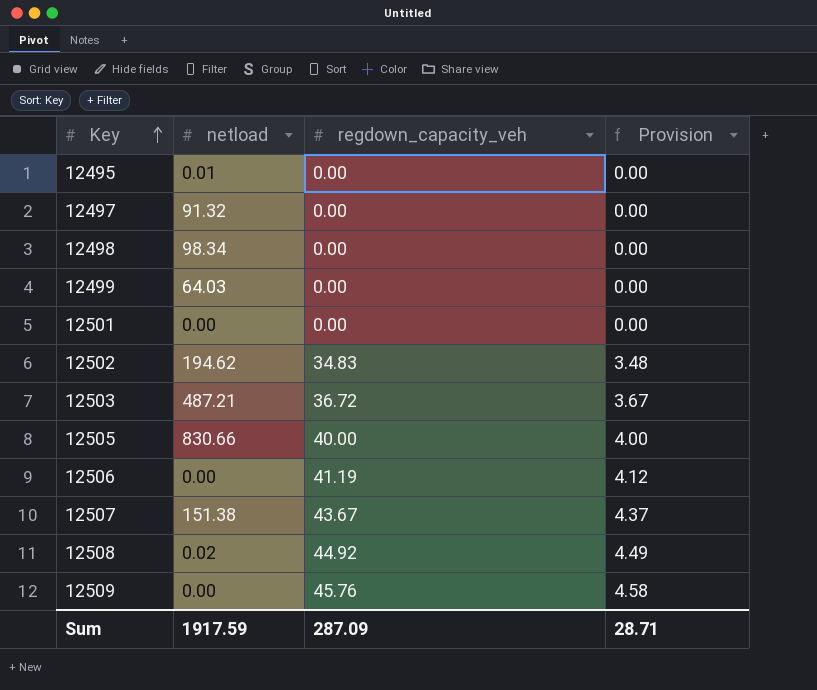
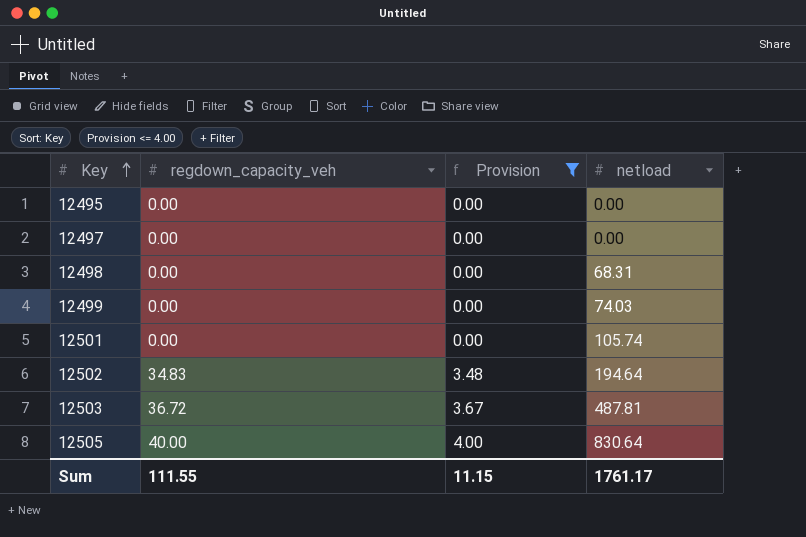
filter: none -> Provision <= 4.00
column netload | position: 2 -> 4
12495 | netload: 0.01 -> 0.00
12497 | netload: 91.32 -> 0.00
12498 | netload: 98.34 -> 68.31
12499 | netload: 64.03 -> 74.03
12501 | netload: 0.00 -> 105.74
12502 | netload: 194.62 -> 194.64
12503 | netload: 487.21 -> 487.81
12505 | netload: 830.66 -> 830.64
Sum | regdown_capacity_veh: 287.09 -> 111.55
Sum | Provision: 28.71 -> 11.15
Sum | netload: 1917.59 -> 1761.17

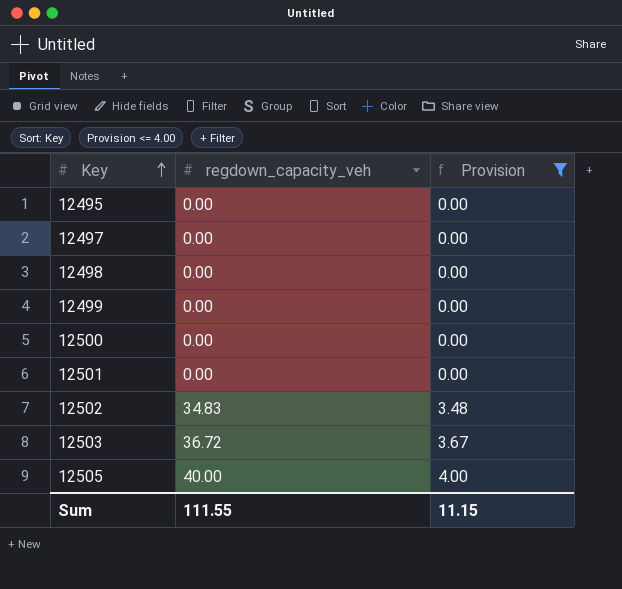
column netload | position: 4 -> none
row 12500: none -> 0.00 | 0.00

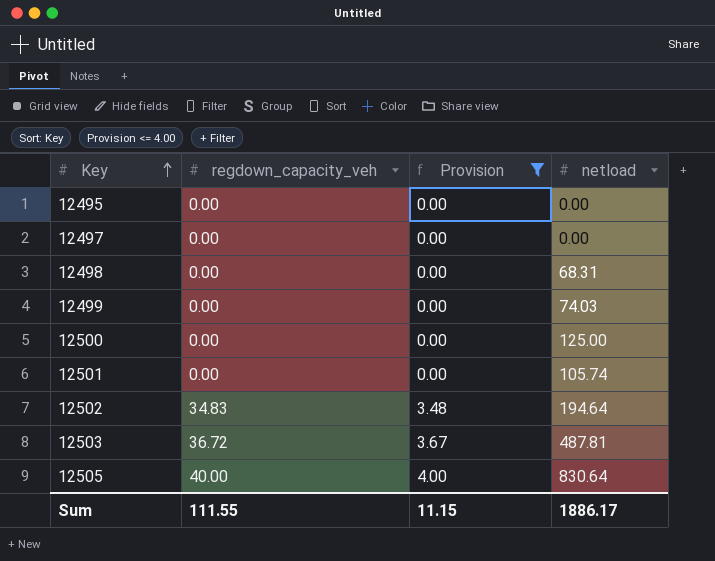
column netload | position: none -> 4

